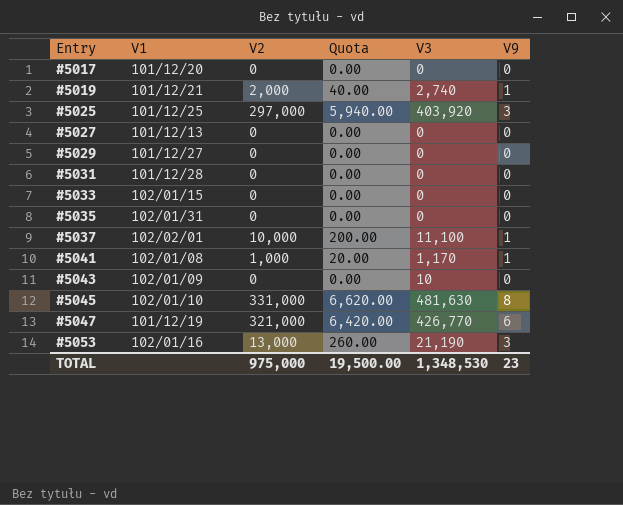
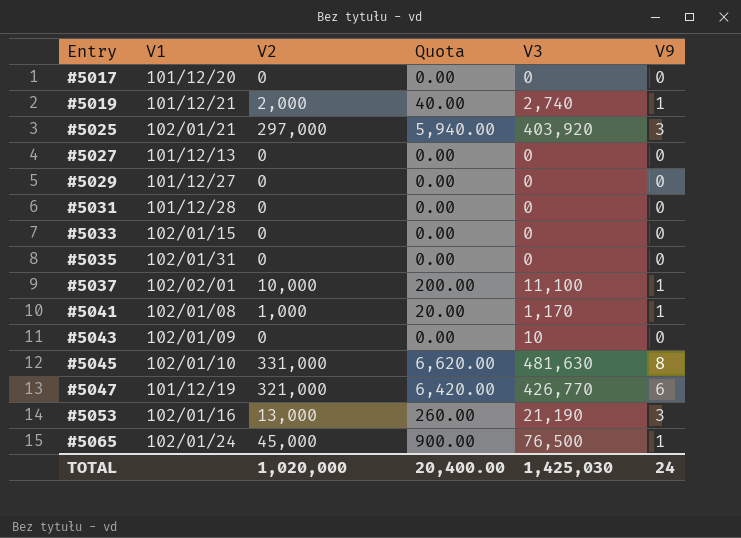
#5025 | V1: 101/12/25 -> 102/01/21
row #5065: none -> 102/01/24 | 45,000 | 900.00 | 76,500 | 1
TOTAL | V2: 975,000 -> 1,020,000
TOTAL | Quota: 19,500.00 -> 20,400.00
TOTAL | V3: 1,348,530 -> 1,425,030
TOTAL | V9: 23 -> 24

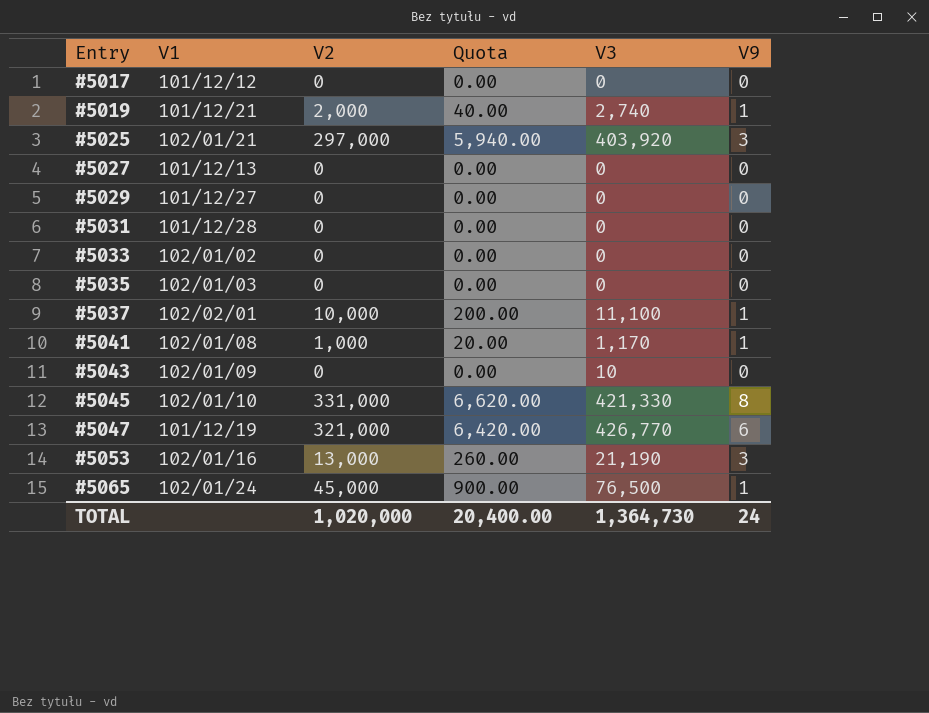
#5017 | V1: 101/12/20 -> 101/12/12
#5033 | V1: 102/01/15 -> 102/01/02
#5035 | V1: 102/01/31 -> 102/01/03
#5045 | V3: 481,630 -> 421,330
TOTAL | V3: 1,425,030 -> 1,364,730

